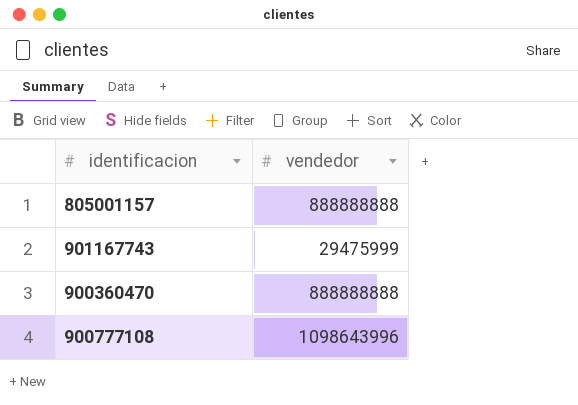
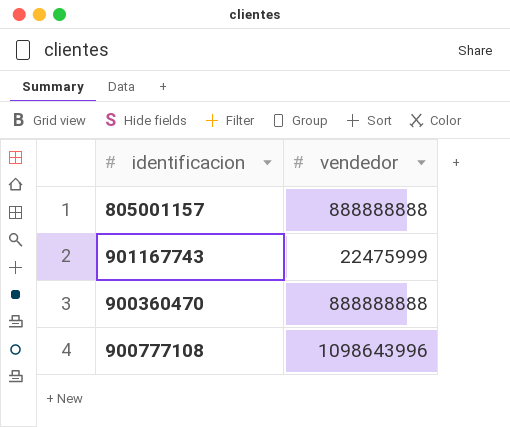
901167743 | vendedor: 29475999 -> 22475999

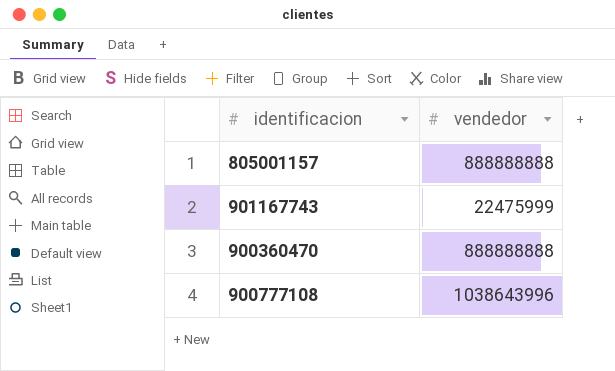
900777108 | vendedor: 1098643996 -> 1038643996

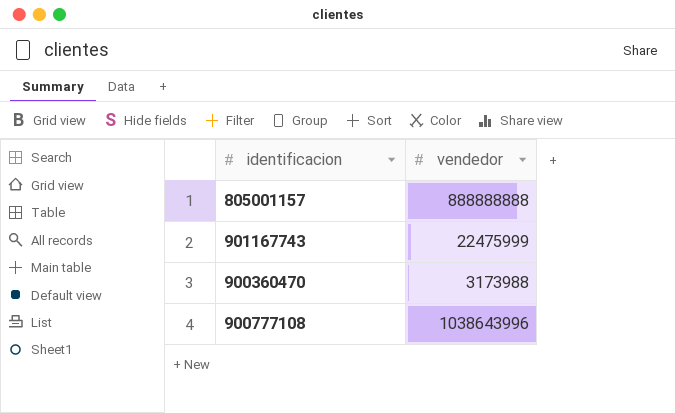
900360470 | vendedor: 888888888 -> 3173988

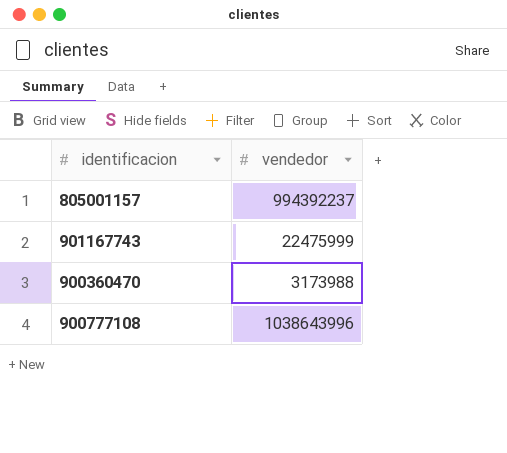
805001157 | vendedor: 888888888 -> 994392237

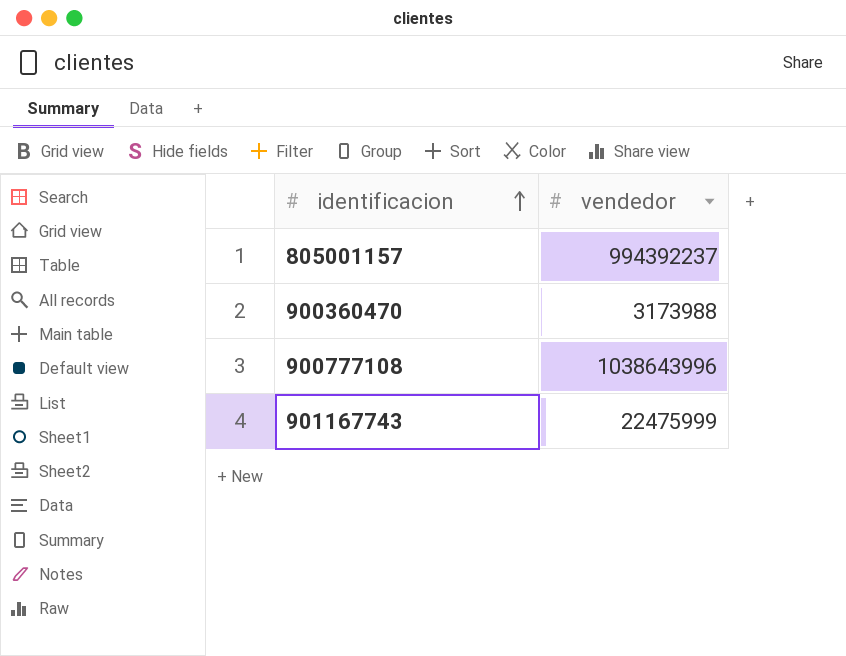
row order: none -> identificacion ascending

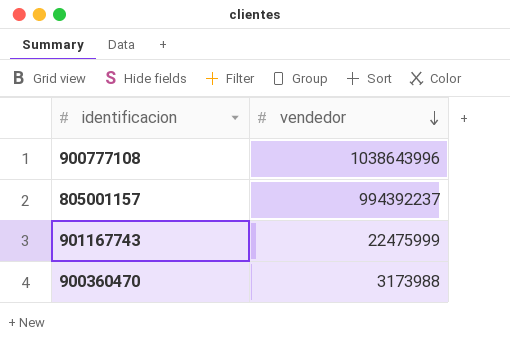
row order: identificacion ascending -> vendedor descending

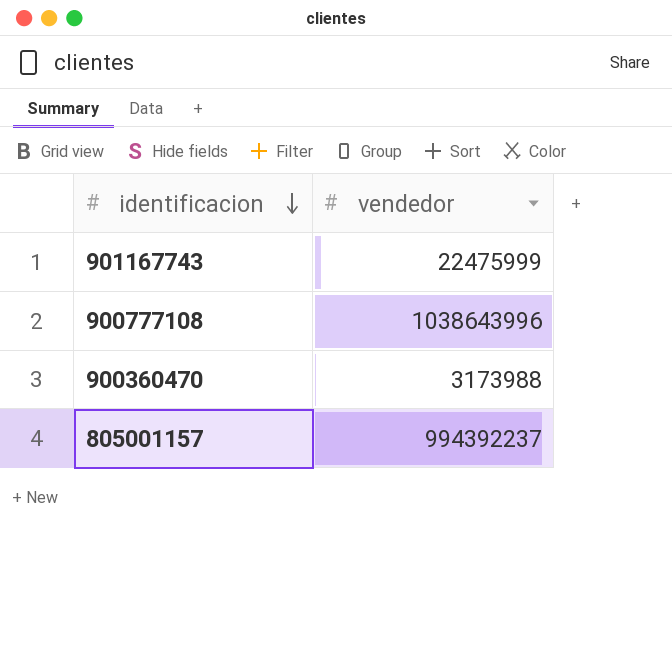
row order: vendedor descending -> identificacion descending

